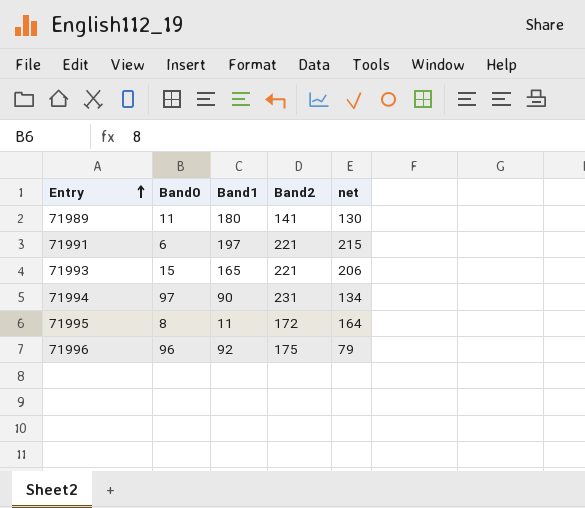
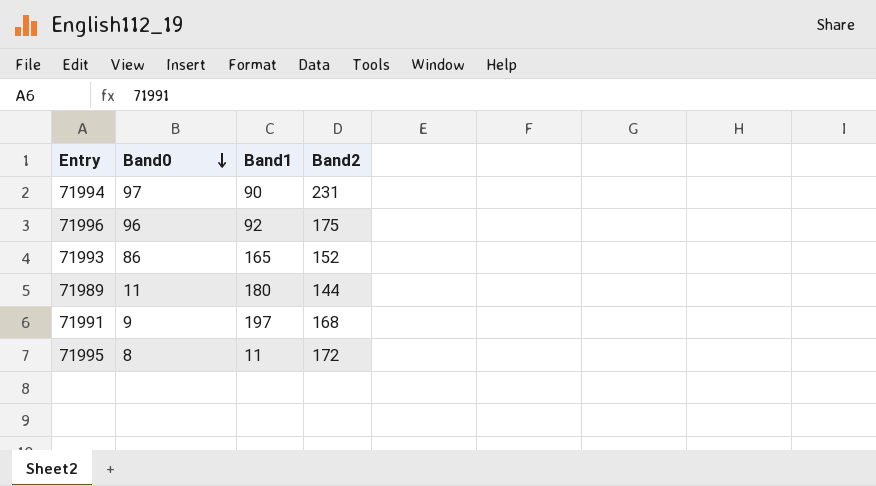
row order: Entry ascending -> Band0 descending
column net | formula: [Band2] - [Band0] -> none
71993 | Band0: 15 -> 86
71993 | Band2: 221 -> 152
71989 | Band2: 141 -> 144
71991 | Band0: 6 -> 9
71991 | Band2: 221 -> 168

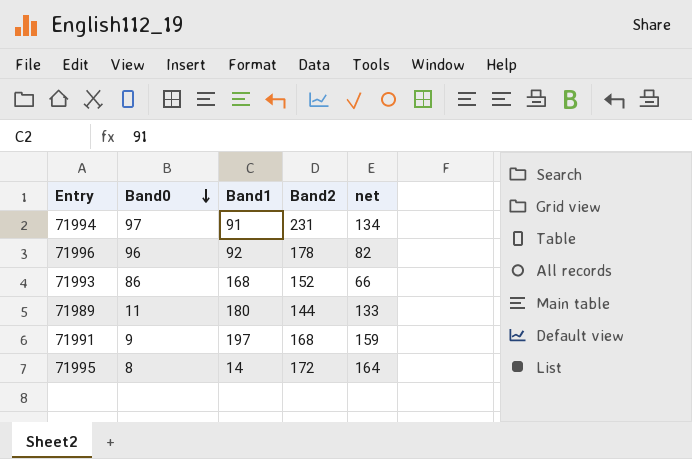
column net | formula: none -> [Band2] - [Band0]
71994 | Band1: 90 -> 91
71996 | Band2: 175 -> 178
71993 | Band1: 165 -> 168
71995 | Band1: 11 -> 14

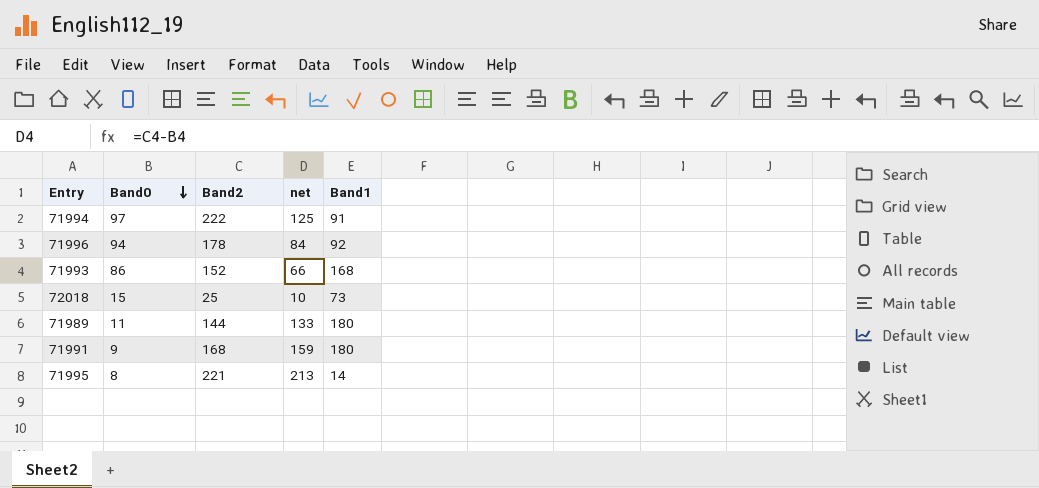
column Band1 | position: 3 -> 5
71994 | Band2: 231 -> 222
71994 | net: 134 -> 125
71996 | Band0: 96 -> 94
71996 | net: 82 -> 84
row 72018: none -> 15 | 25 | 10 | 73
71991 | Band1: 197 -> 180
71995 | Band2: 172 -> 221
71995 | net: 164 -> 213

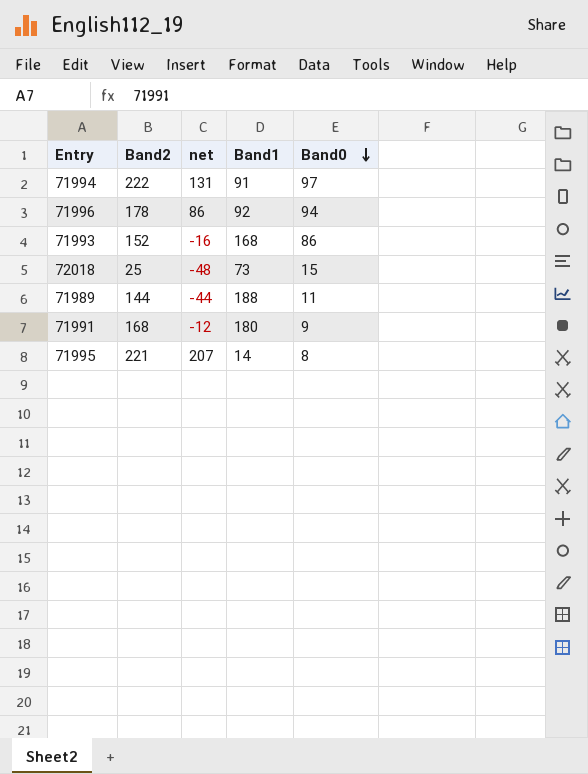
column net | formula: [Band2] - [Band0] -> [Band2] - [Band1]
column Band0 | position: 2 -> 5
71989 | Band1: 180 -> 188

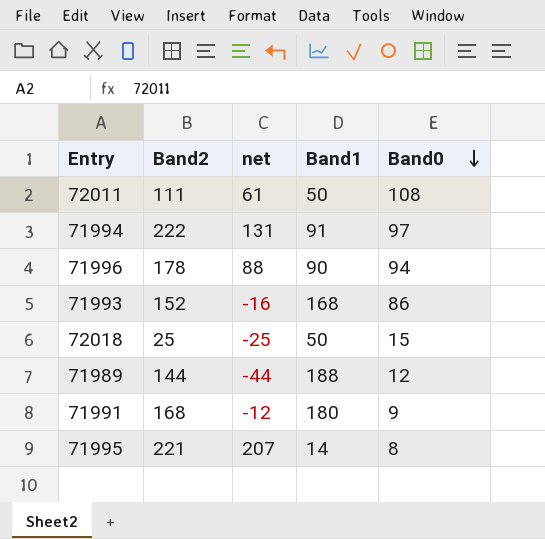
row 72011: none -> 111 | 61 | 50 | 108
71996 | net: 86 -> 88
71996 | Band1: 92 -> 90
72018 | net: -48 -> -25
72018 | Band1: 73 -> 50
71989 | Band0: 11 -> 12

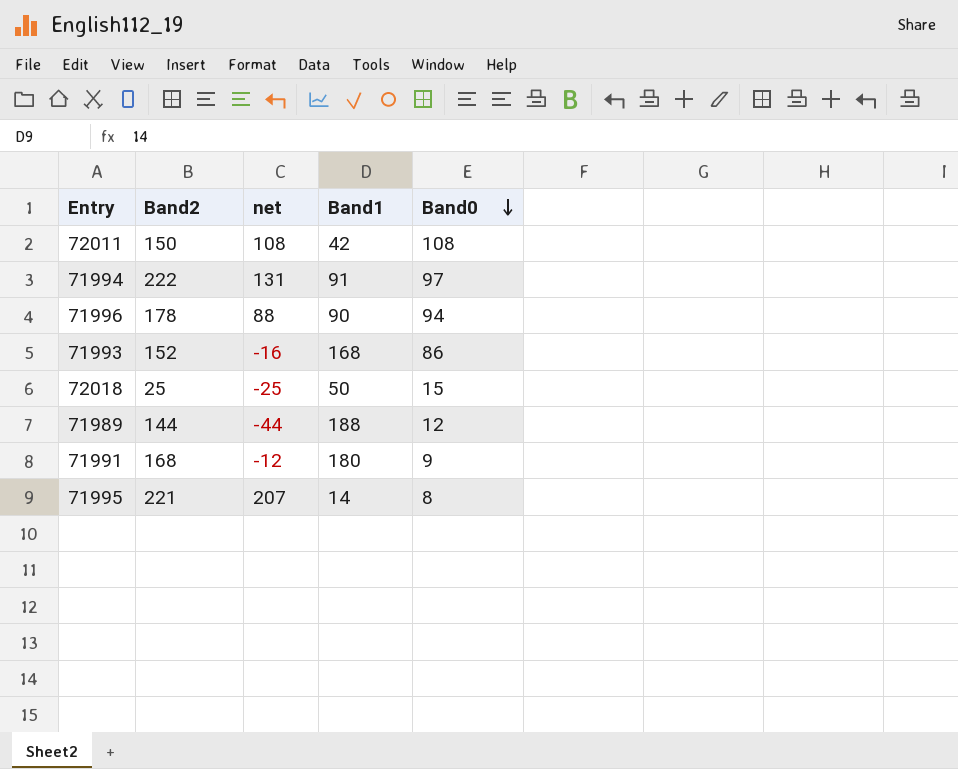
72011 | Band2: 111 -> 150
72011 | net: 61 -> 108
72011 | Band1: 50 -> 42

